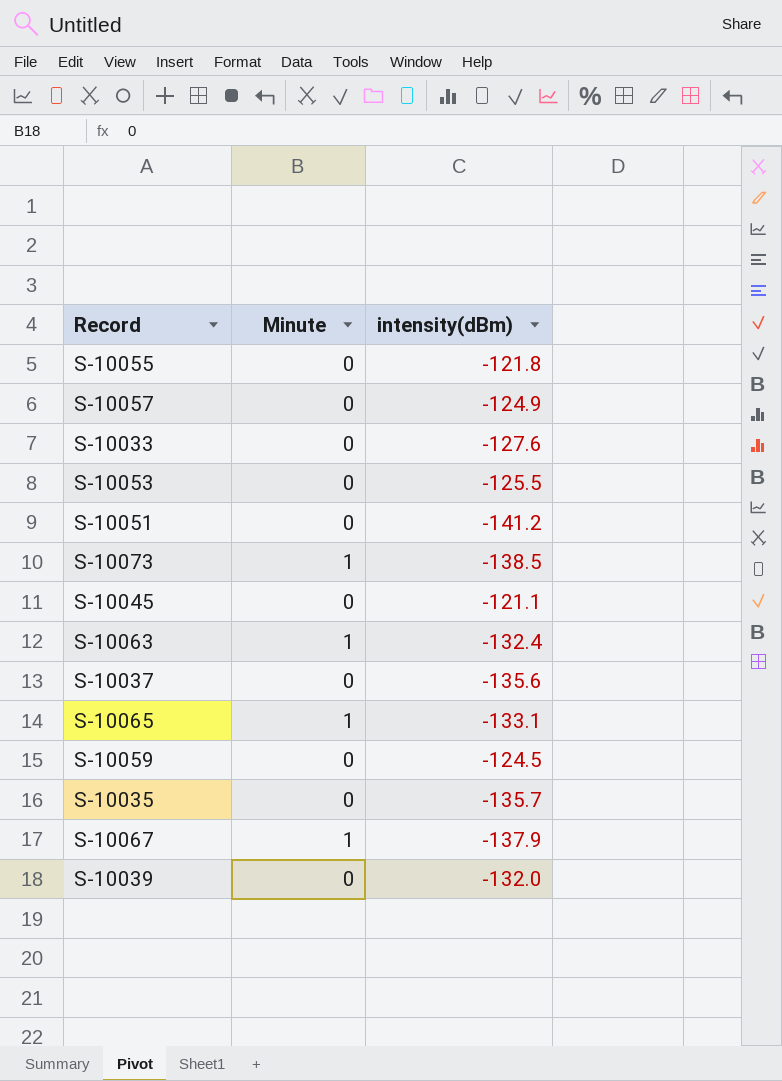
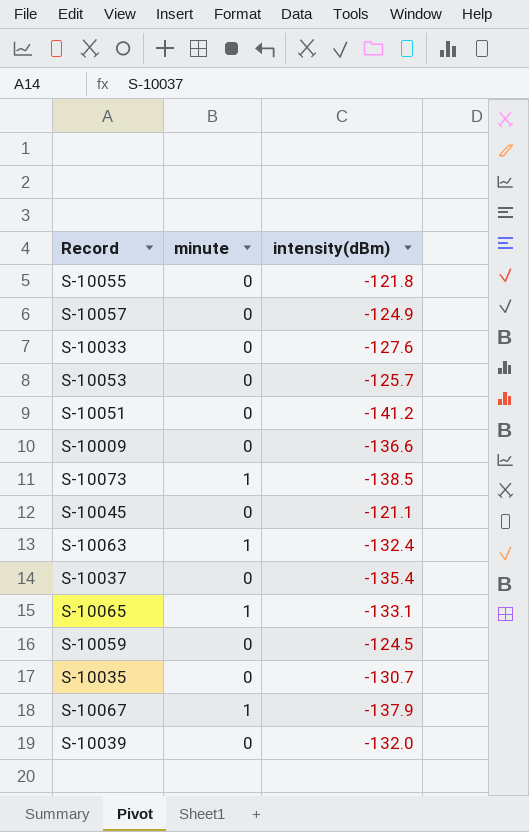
column name: Minute -> minute
S-10053 | intensity(dBm): -125.5 -> -125.7
row S-10009: none -> 0 | -136.6
S-10037 | intensity(dBm): -135.6 -> -135.4
S-10035 | intensity(dBm): -135.7 -> -130.7

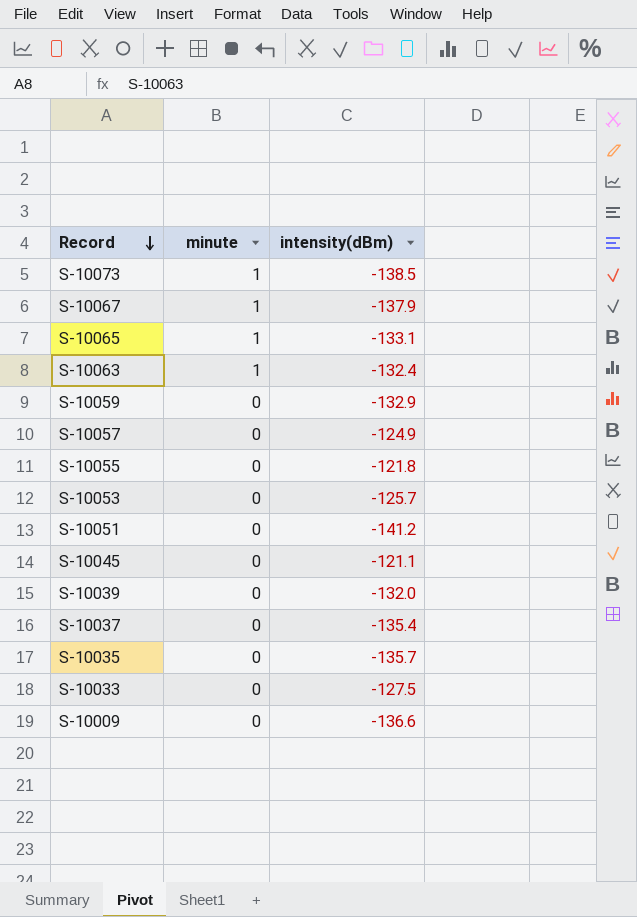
row order: none -> Record descending
S-10059 | intensity(dBm): -124.5 -> -132.9
S-10035 | intensity(dBm): -130.7 -> -135.7
S-10033 | intensity(dBm): -127.6 -> -127.5

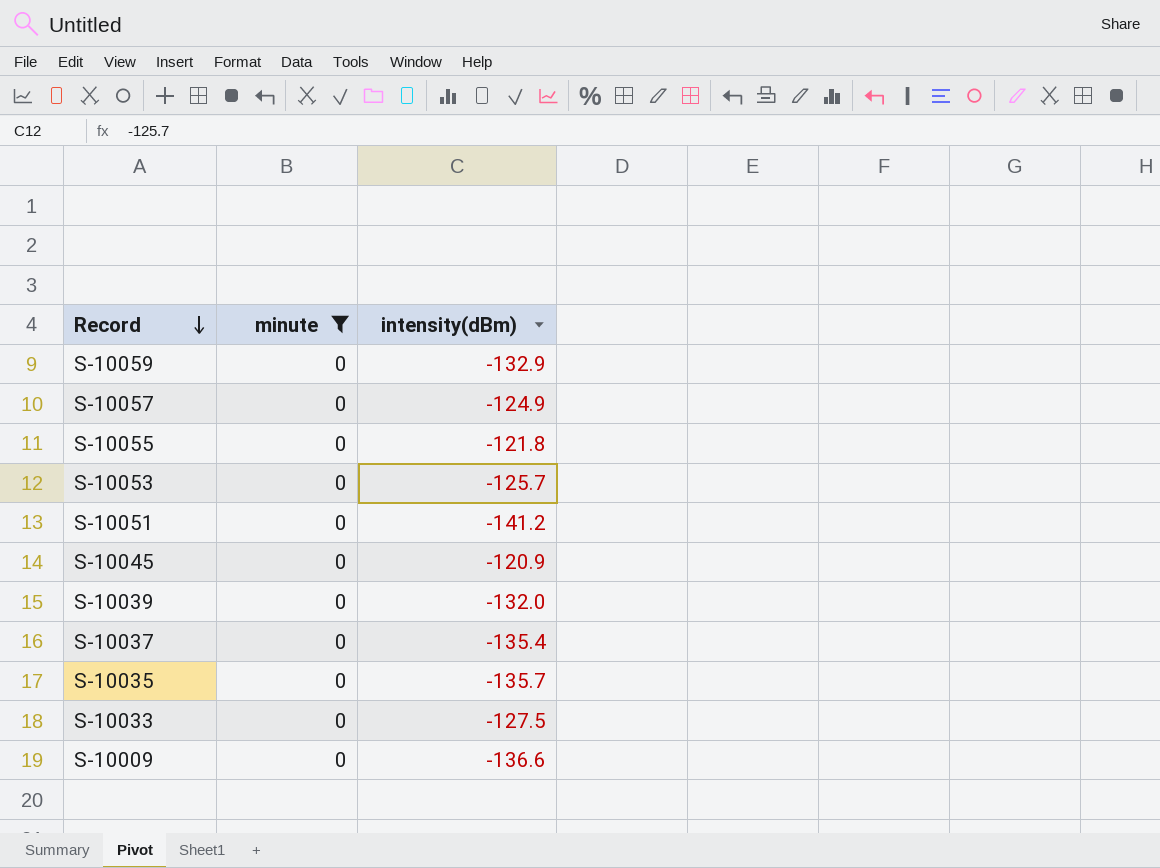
filter: none -> minute = 0
S-10045 | intensity(dBm): -121.1 -> -120.9

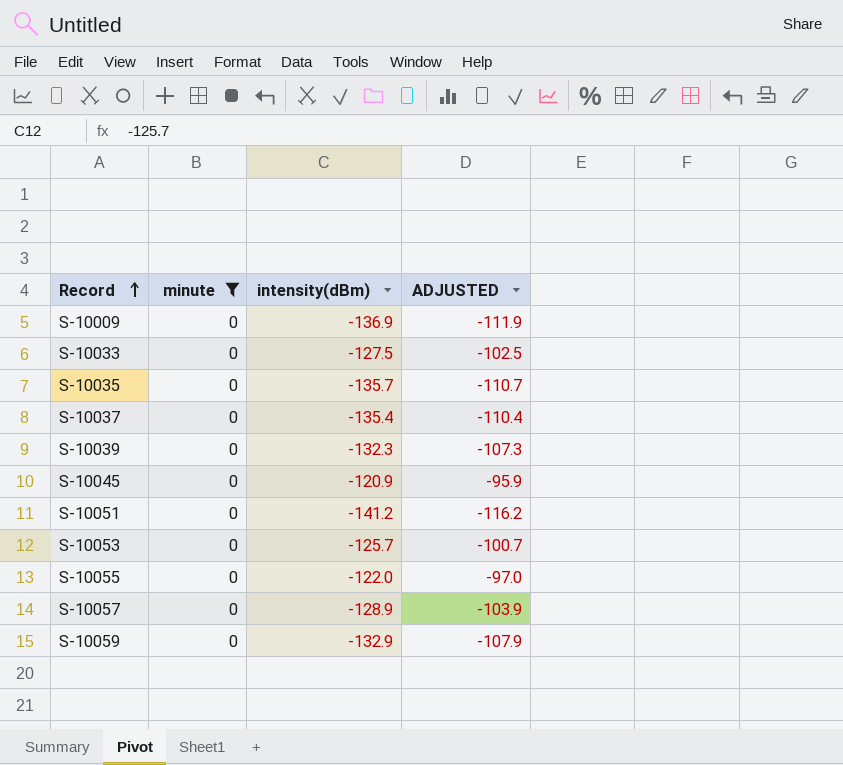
row order: Record descending -> Record ascending
column ADJUSTED | formula: none -> [intensity(dBm)] + 25
S-10009 | intensity(dBm): -136.6 -> -136.9
S-10039 | intensity(dBm): -132.0 -> -132.3
S-10055 | intensity(dBm): -121.8 -> -122.0
S-10057 | intensity(dBm): -124.9 -> -128.9

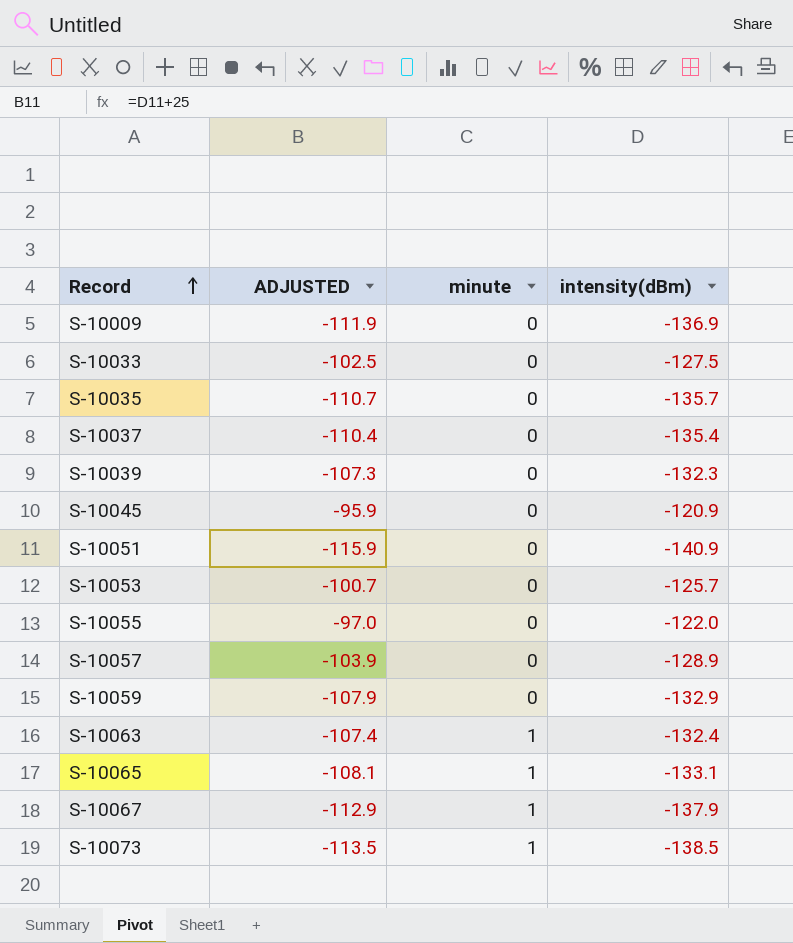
filter: minute = 0 -> none
column ADJUSTED | position: 4 -> 2
S-10051 | ADJUSTED: -116.2 -> -115.9
S-10051 | intensity(dBm): -141.2 -> -140.9

